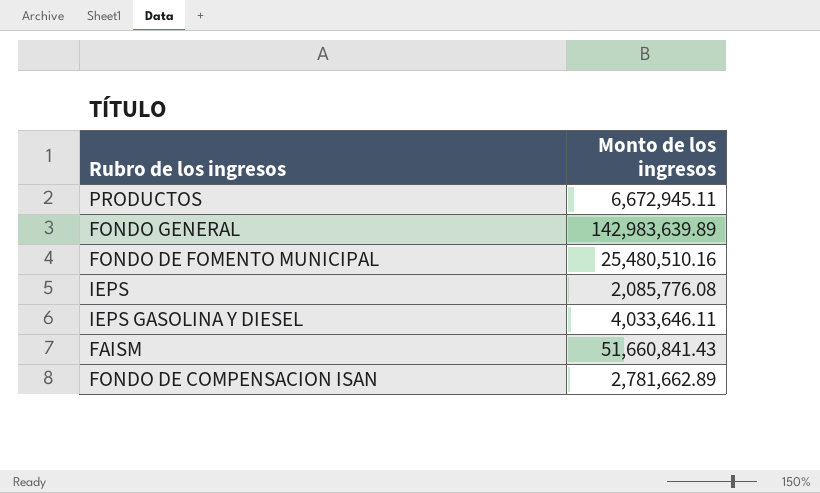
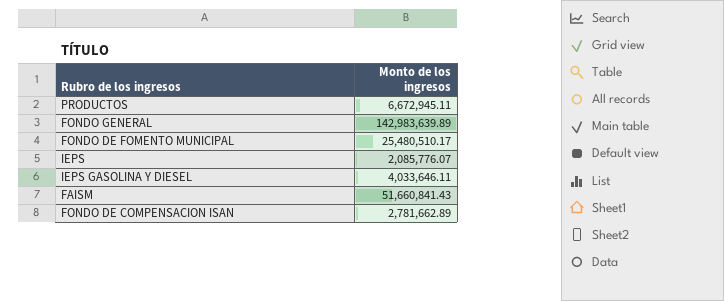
FONDO DE FOMENTO MUNICIPAL | Monto de los ingresos: 25,480,510.16 -> 25,480,510.17
IEPS | Monto de los ingresos: 2,085,776.08 -> 2,085,776.07

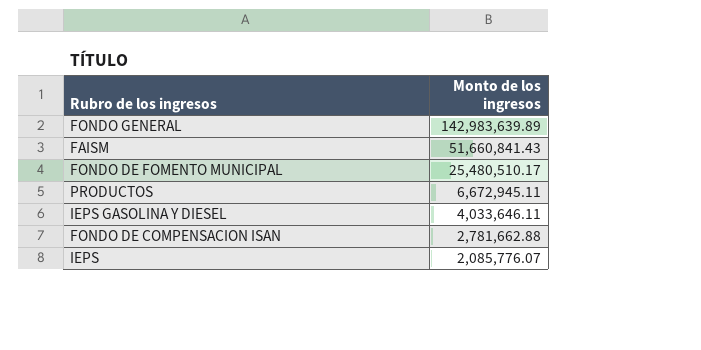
row order: none -> Monto de los ingresos descending
FONDO DE COMPENSACION ISAN | Monto de los ingresos: 2,781,662.89 -> 2,781,662.88

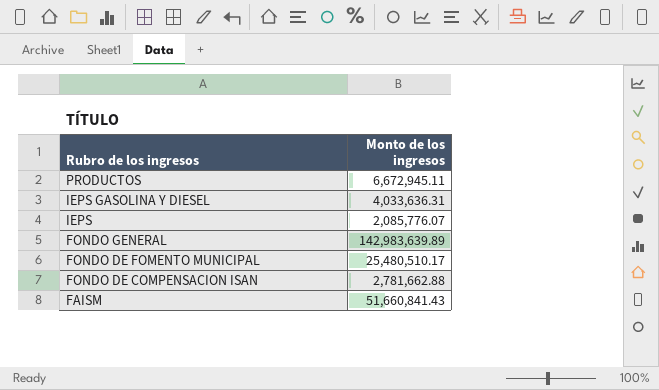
row order: Monto de los ingresos descending -> Rubro de los ingresos descending
IEPS GASOLINA Y DIESEL | Monto de los ingresos: 4,033,646.11 -> 4,033,636.31

